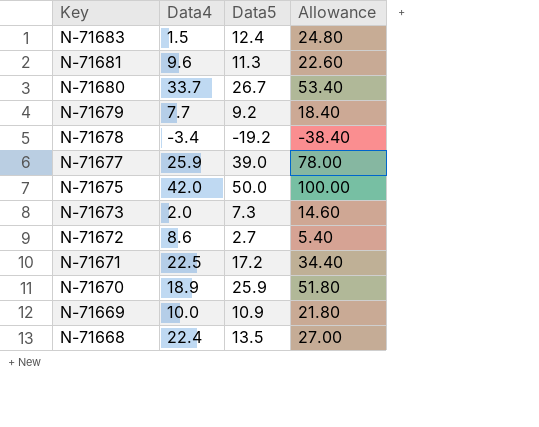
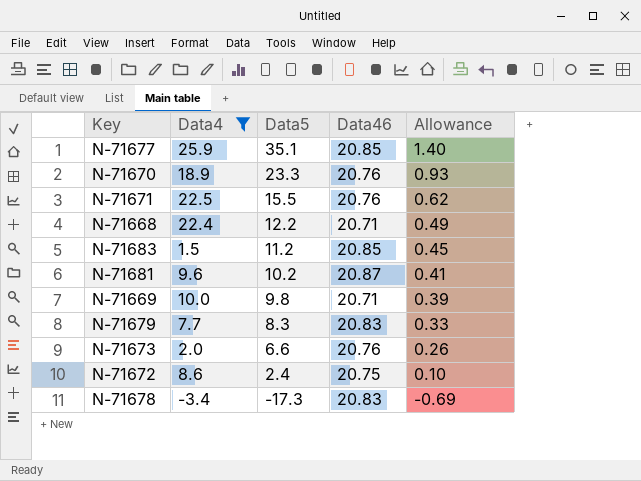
filter: none -> Data4 <= 25.9
row order: Key descending -> Data5 descending
column Data46 | position: none -> 4
column Allowance | formula: [Data5] * 2 -> [Data5] * 0.04
N-71677 | Data5: 39.0 -> 35.1
N-71670 | Data5: 25.9 -> 23.3
N-71671 | Data5: 17.2 -> 15.5
N-71668 | Data5: 13.5 -> 12.2
N-71683 | Data5: 12.4 -> 11.2
N-71681 | Data5: 11.3 -> 10.2
N-71669 | Data5: 10.9 -> 9.8
N-71679 | Data5: 9.2 -> 8.3
N-71673 | Data5: 7.3 -> 6.6
N-71672 | Data5: 2.7 -> 2.4
N-71678 | Data5: -19.2 -> -17.3

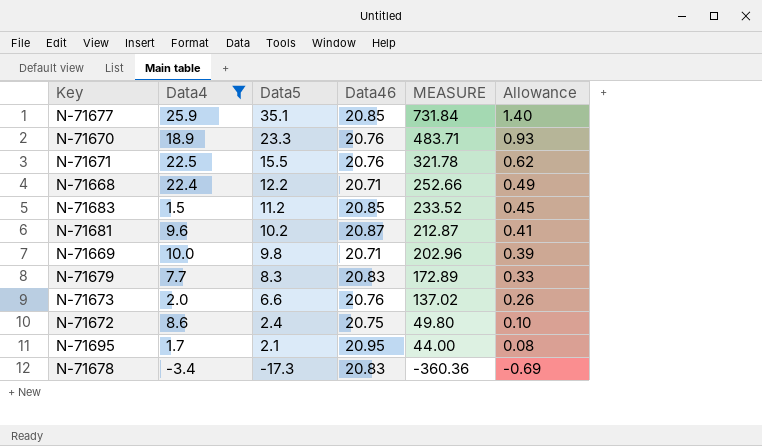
column MEASURE | formula: none -> [Data5] * [Data46]
row N-71695: none -> 1.7 | 2.1 | 20.95 | 44.00 | 0.08

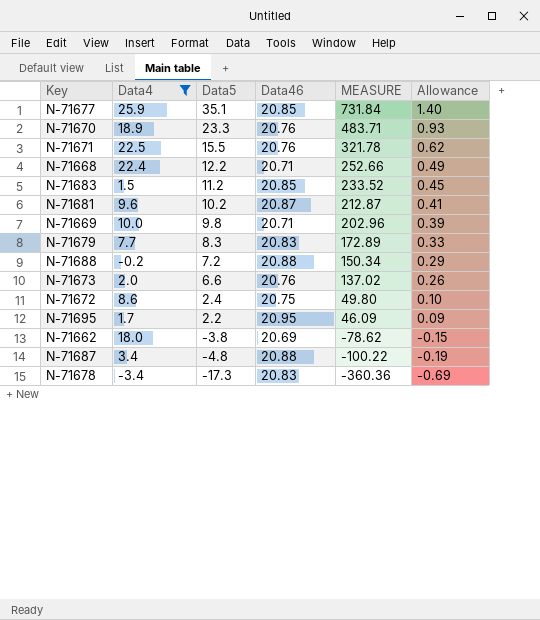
row N-71688: none -> -0.2 | 7.2 | 20.88 | 150.34 | 0.29
N-71695 | Data5: 2.1 -> 2.2
N-71695 | MEASURE: 44.00 -> 46.09
N-71695 | Allowance: 0.08 -> 0.09
row N-71662: none -> 18.0 | -3.8 | 20.69 | -78.62 | -0.15
row N-71687: none -> 3.4 | -4.8 | 20.88 | -100.22 | -0.19

